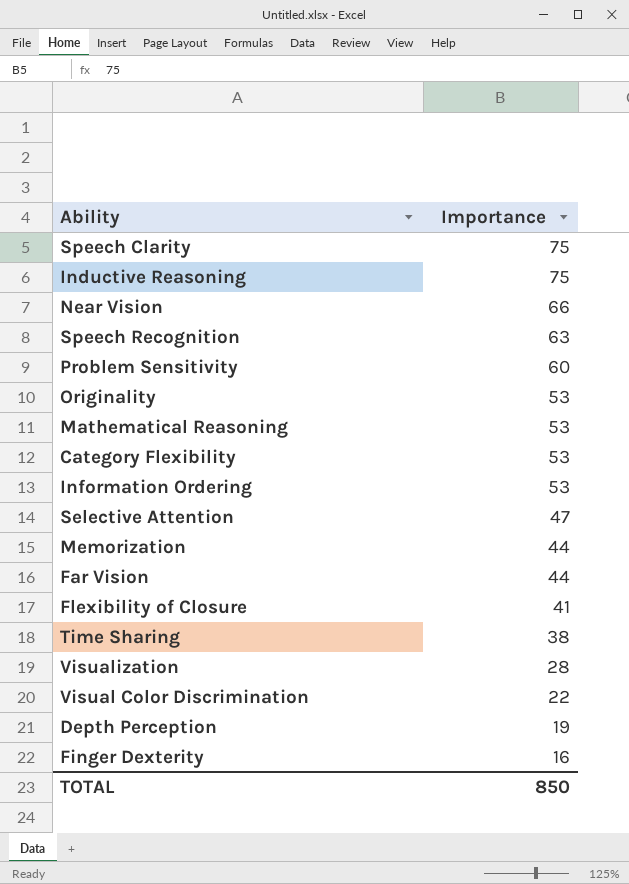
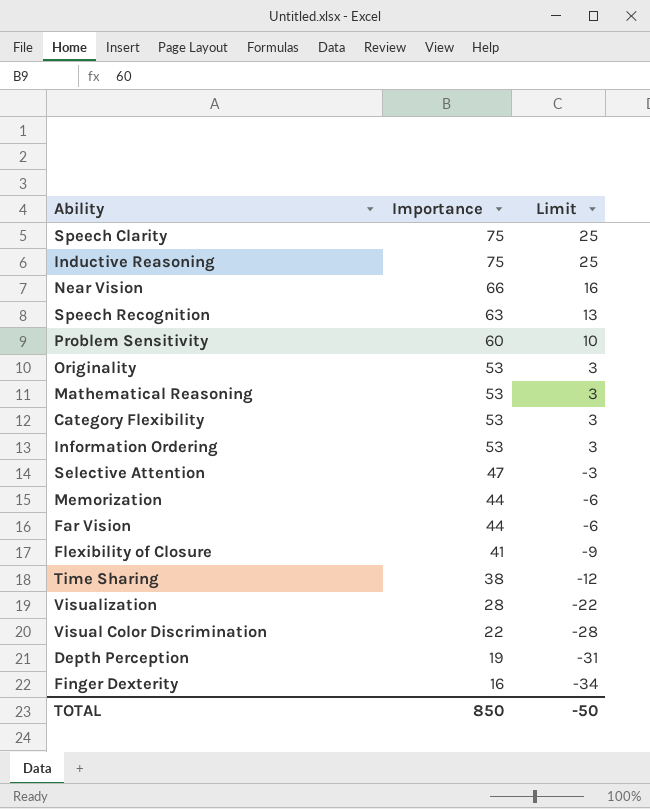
column Limit | formula: none -> [Importance] - 50

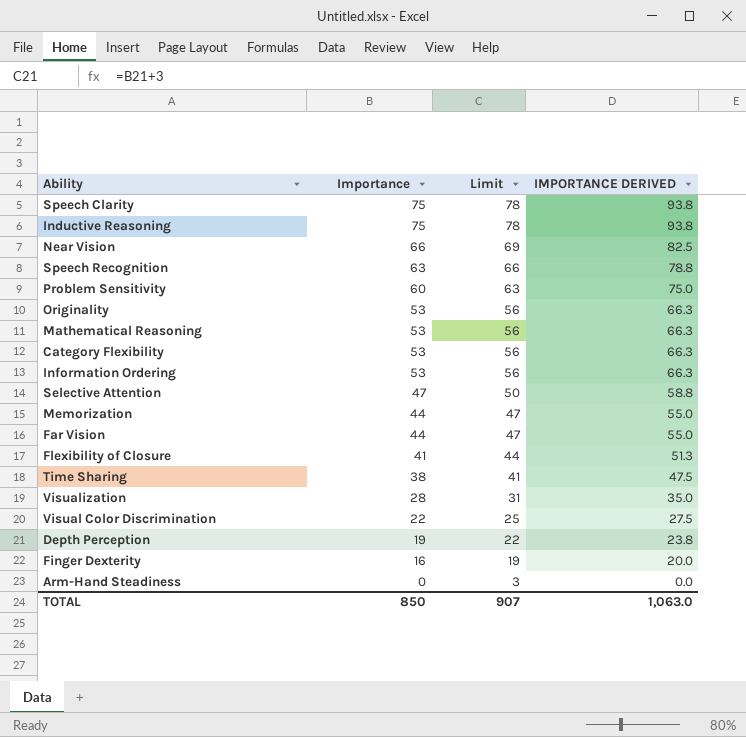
column Limit | formula: [Importance] - 50 -> [Importance] + 3
column IMPORTANCE DERIVED | formula: none -> [Importance] * 1.25
row Arm-Hand Steadiness: none -> 0 | 3 | 0.0
TOTAL | Limit: -50 -> 907

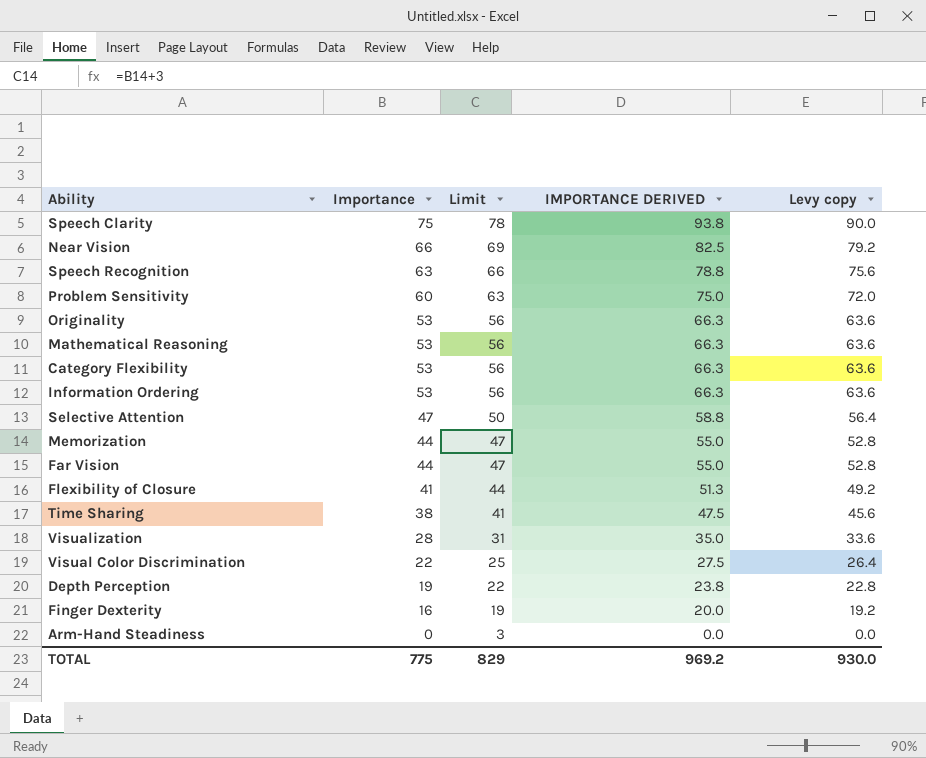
column Levy copy | formula: none -> [Importance] * 1.2
row Inductive Reasoning: 75 | 78 | 93.8 -> none
TOTAL | Importance: 850 -> 775
TOTAL | Limit: 907 -> 829
TOTAL | IMPORTANCE DERIVED: 1,063.0 -> 969.2

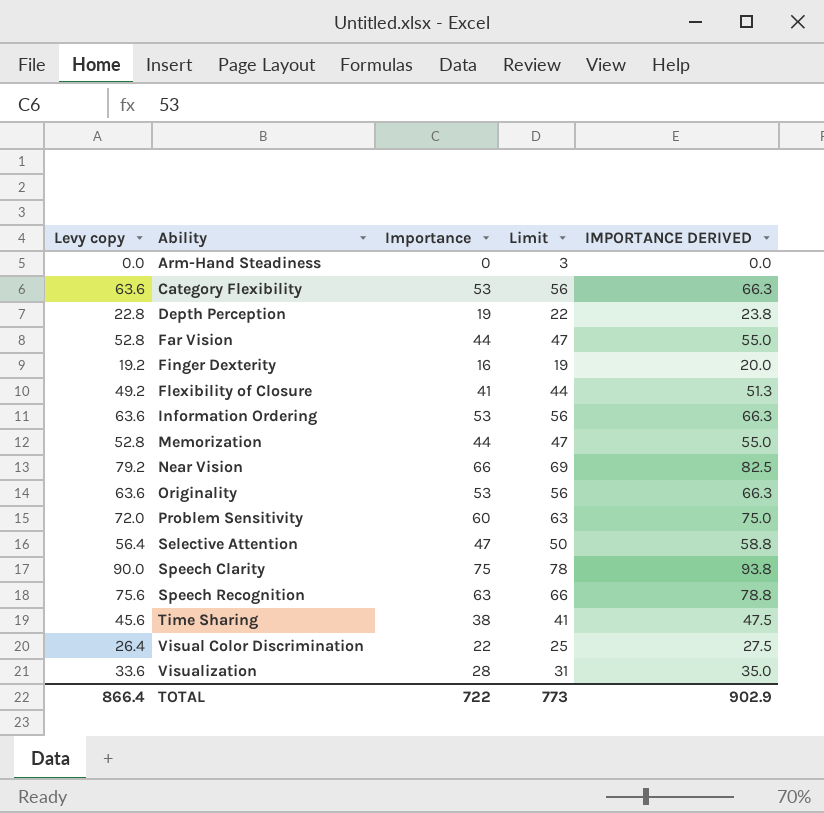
row order: Importance descending -> Ability ascending
column Levy copy | position: 5 -> 1
row Mathematical Reasoning: 53 | 56 | 66.3 | 63.6 -> none
TOTAL | Levy copy: 930.0 -> 866.4
TOTAL | Importance: 775 -> 722
TOTAL | Limit: 829 -> 773
TOTAL | IMPORTANCE DERIVED: 969.2 -> 902.9

